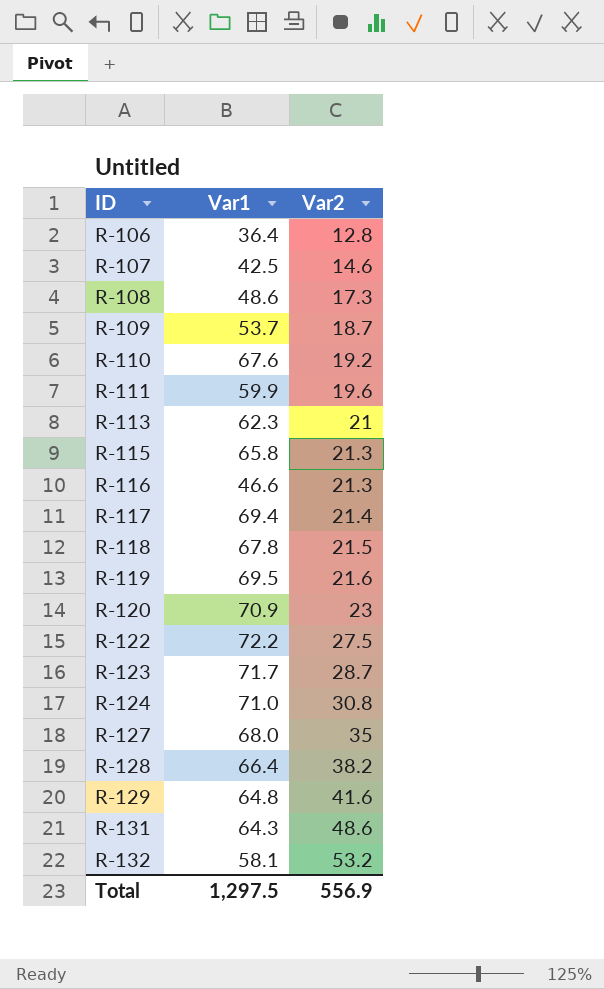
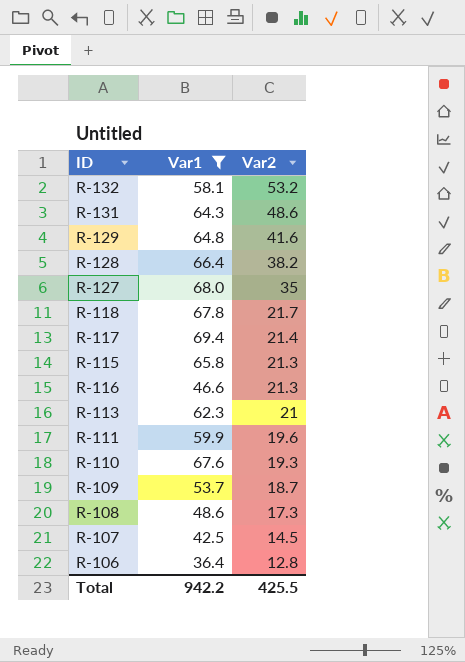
filter: none -> Var1 <= 69.4
row order: ID ascending -> Var2 descending
R-118 | Var2: 21.5 -> 21.7
R-110 | Var2: 19.2 -> 19.3
R-107 | Var2: 14.6 -> 14.5
Total | Var1: 1,297.5 -> 942.2
Total | Var2: 556.9 -> 425.5

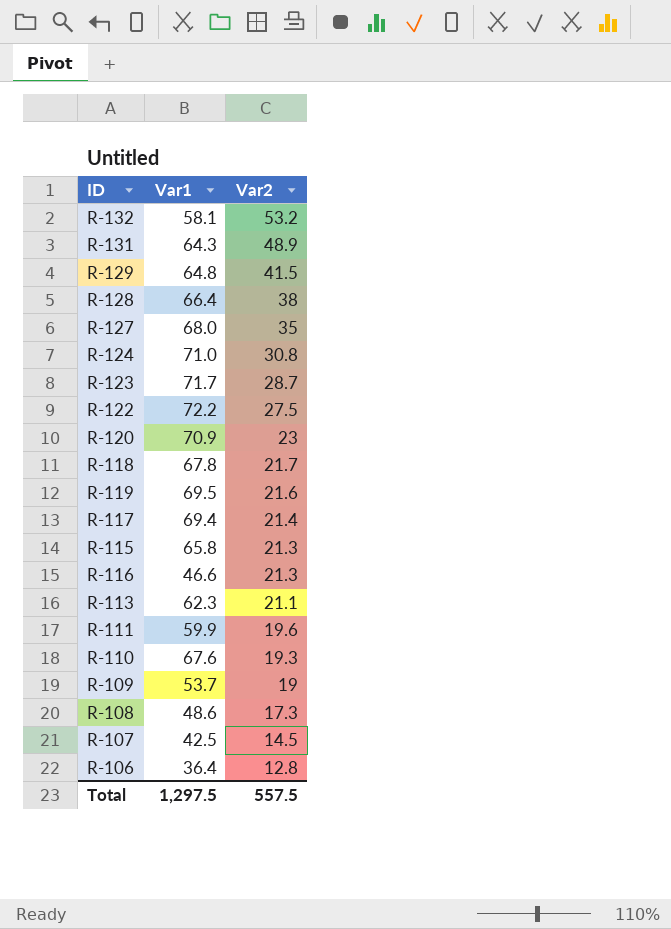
filter: Var1 <= 69.4 -> none
R-131 | Var2: 48.6 -> 48.9
R-129 | Var2: 41.6 -> 41.5
R-128 | Var2: 38.2 -> 38
R-113 | Var2: 21 -> 21.1
R-109 | Var2: 18.7 -> 19
Total | Var1: 942.2 -> 1,297.5
Total | Var2: 425.5 -> 557.5

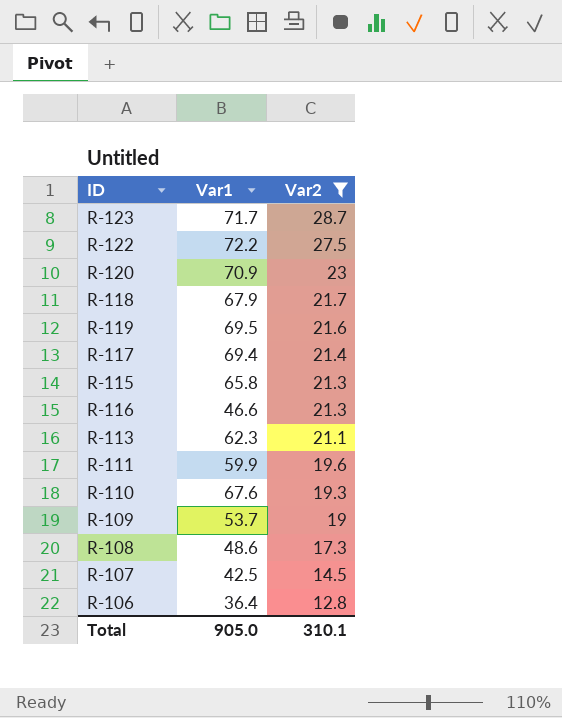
filter: none -> Var2 <= 28.7
R-118 | Var1: 67.8 -> 67.9
Total | Var1: 1,297.5 -> 905.0
Total | Var2: 557.5 -> 310.1

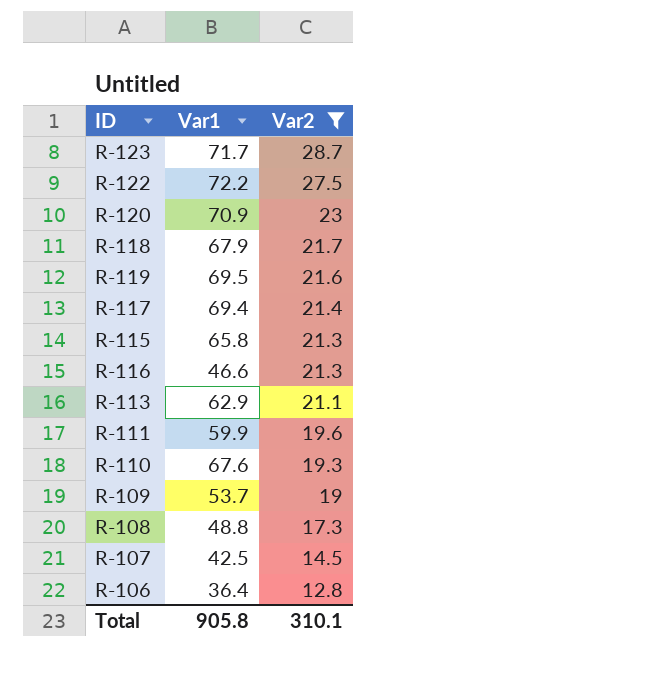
R-113 | Var1: 62.3 -> 62.9
R-108 | Var1: 48.6 -> 48.8
Total | Var1: 905.0 -> 905.8

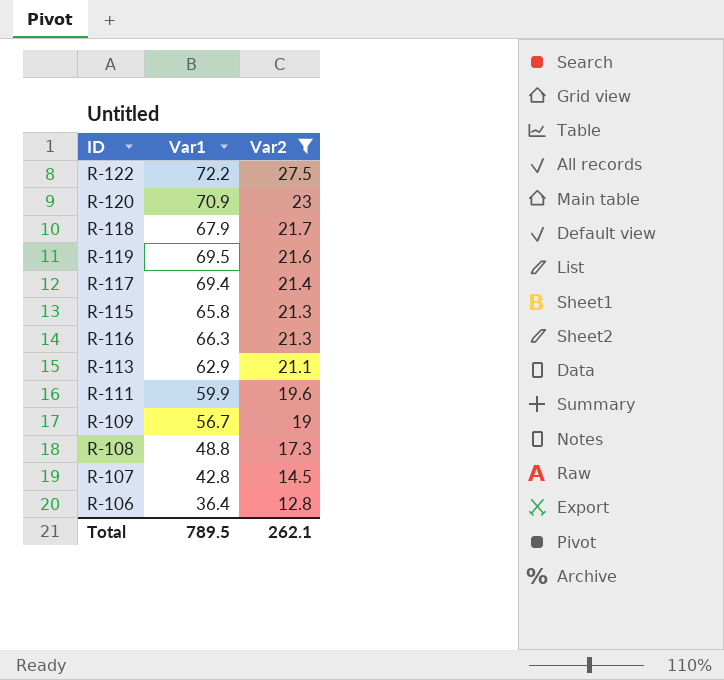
row R-123: 71.7 | 28.7 -> none
row R-110: 67.6 | 19.3 -> none
R-116 | Var1: 46.6 -> 66.3
R-109 | Var1: 53.7 -> 56.7
R-107 | Var1: 42.5 -> 42.8
Total | Var1: 905.8 -> 789.5
Total | Var2: 310.1 -> 262.1

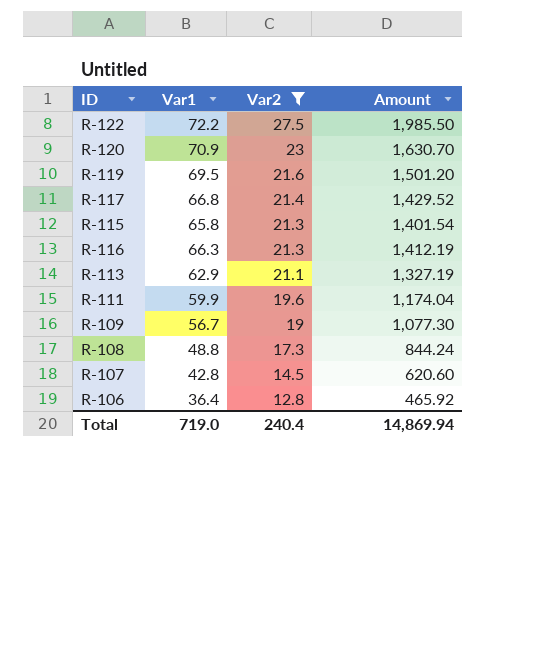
column Amount | formula: none -> [Var1] * [Var2]
row R-118: 67.9 | 21.7 -> none
R-117 | Var1: 69.4 -> 66.8
Total | Var1: 789.5 -> 719.0
Total | Var2: 262.1 -> 240.4

